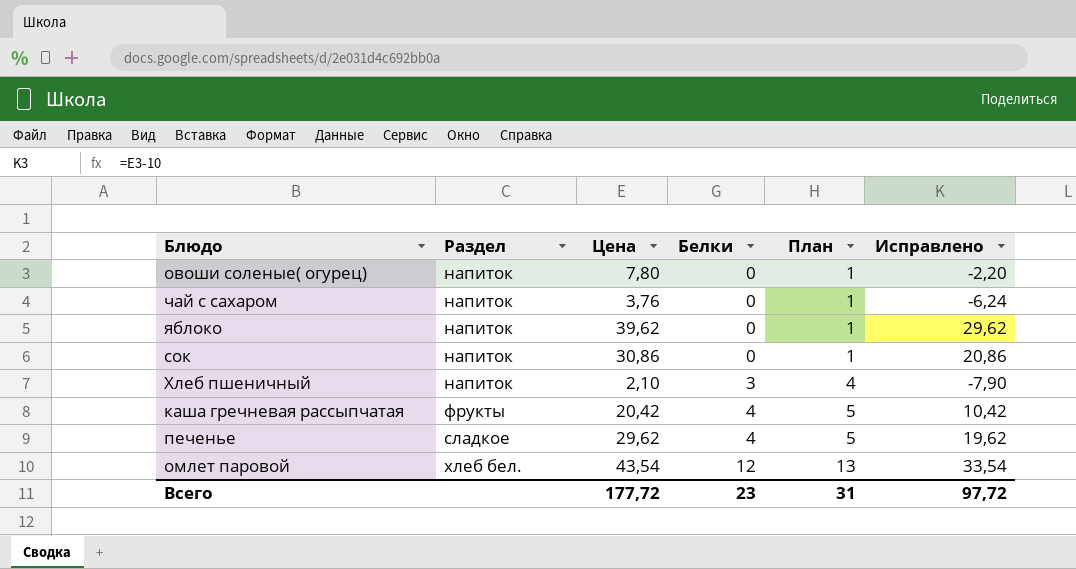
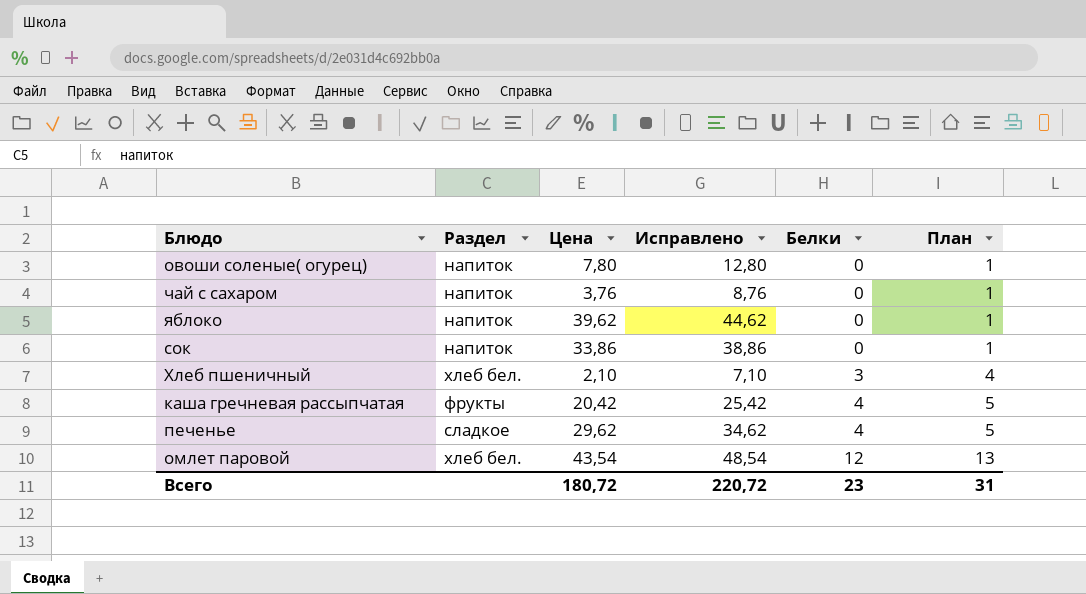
column Исправлено | formula: [Цена] - 10 -> [Цена] + 5
column Исправлено | position: 6 -> 4
сок | Цена: 30,86 -> 33,86
Хлеб пшеничный | Раздел: напиток -> хлеб бел.
Всего | Цена: 177,72 -> 180,72
Всего | Исправлено: 97,72 -> 220,72

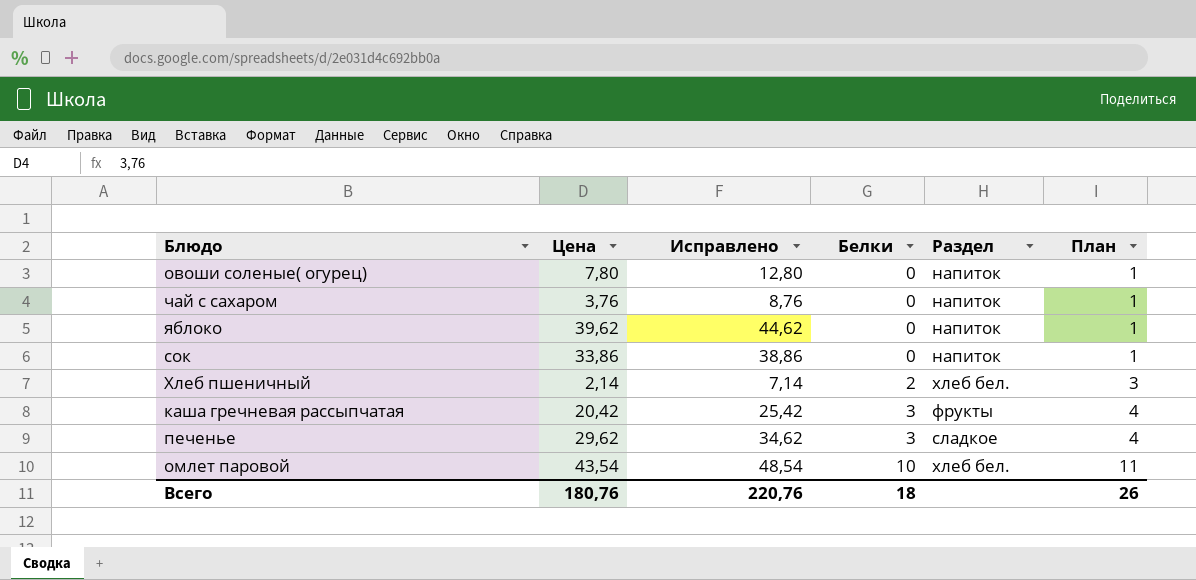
column Раздел | position: 2 -> 5
Хлеб пшеничный | Цена: 2,10 -> 2,14
Хлеб пшеничный | Исправлено: 7,10 -> 7,14
Хлеб пшеничный | Белки: 3 -> 2
Хлеб пшеничный | План: 4 -> 3
каша гречневая рассыпчатая | Белки: 4 -> 3
каша гречневая рассыпчатая | План: 5 -> 4
печенье | Белки: 4 -> 3
печенье | План: 5 -> 4
омлет паровой | Белки: 12 -> 10
омлет паровой | План: 13 -> 11
Всего | Цена: 180,72 -> 180,76
Всего | Исправлено: 220,72 -> 220,76
Всего | Белки: 23 -> 18
Всего | План: 31 -> 26

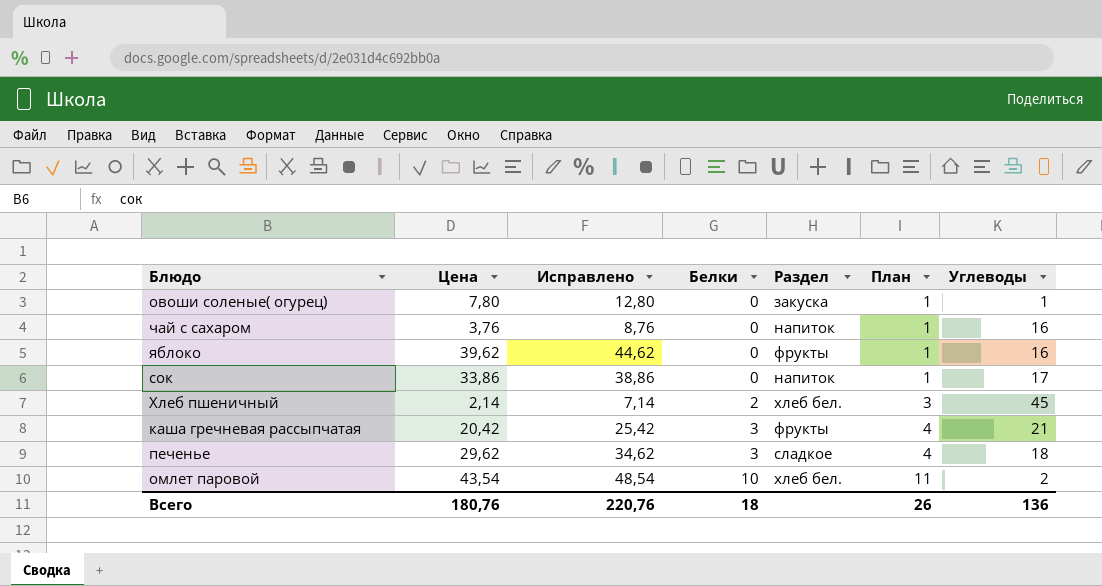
column Углеводы | position: none -> 7
овоши соленые( огурец) | Раздел: напиток -> закуска
яблоко | Раздел: напиток -> фрукты

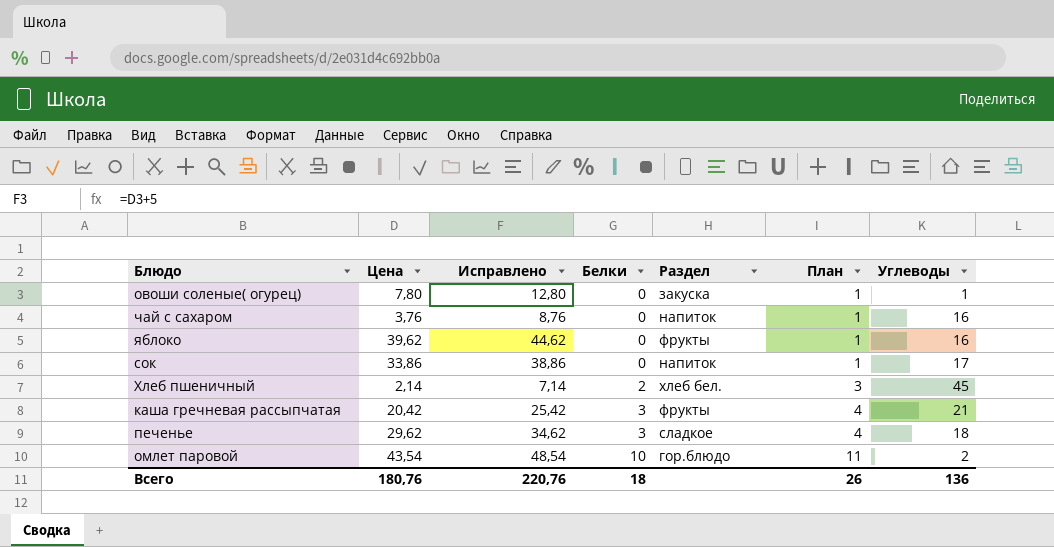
омлет паровой | Раздел: хлеб бел. -> гор.блюдо

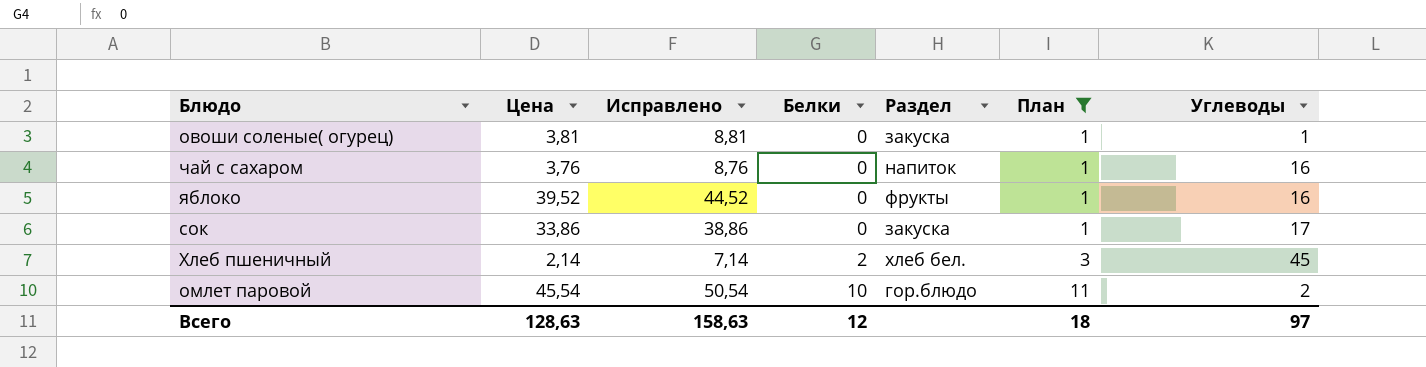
filter: none -> План != 4
овоши соленые( огурец) | Цена: 7,80 -> 3,81
овоши соленые( огурец) | Исправлено: 12,80 -> 8,81
яблоко | Цена: 39,62 -> 39,52
яблоко | Исправлено: 44,62 -> 44,52
сок | Раздел: напиток -> закуска
омлет паровой | Цена: 43,54 -> 45,54
омлет паровой | Исправлено: 48,54 -> 50,54
Всего | Цена: 180,76 -> 128,63
Всего | Исправлено: 220,76 -> 158,63
Всего | Белки: 18 -> 12
Всего | План: 26 -> 18
Всего | Углеводы: 136 -> 97

